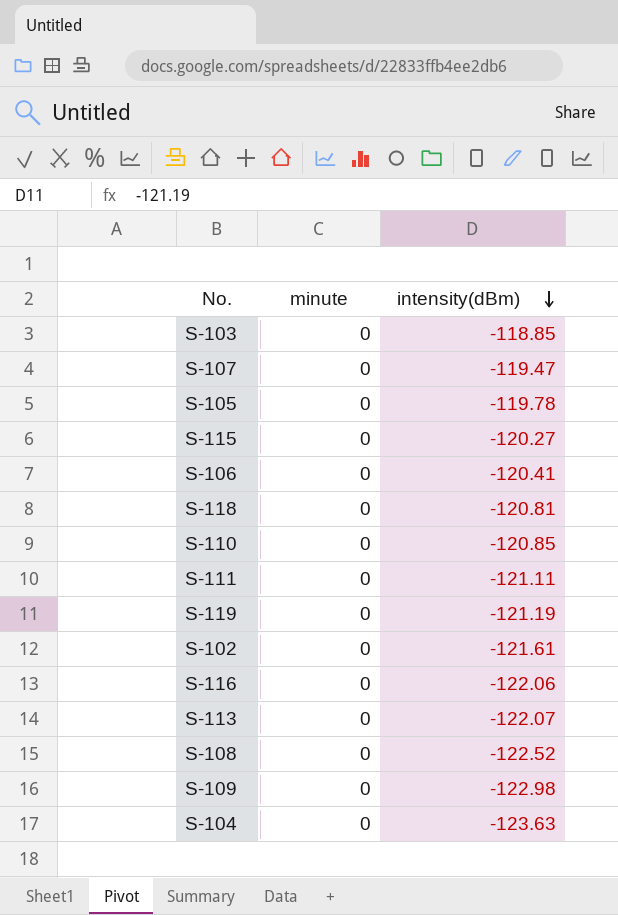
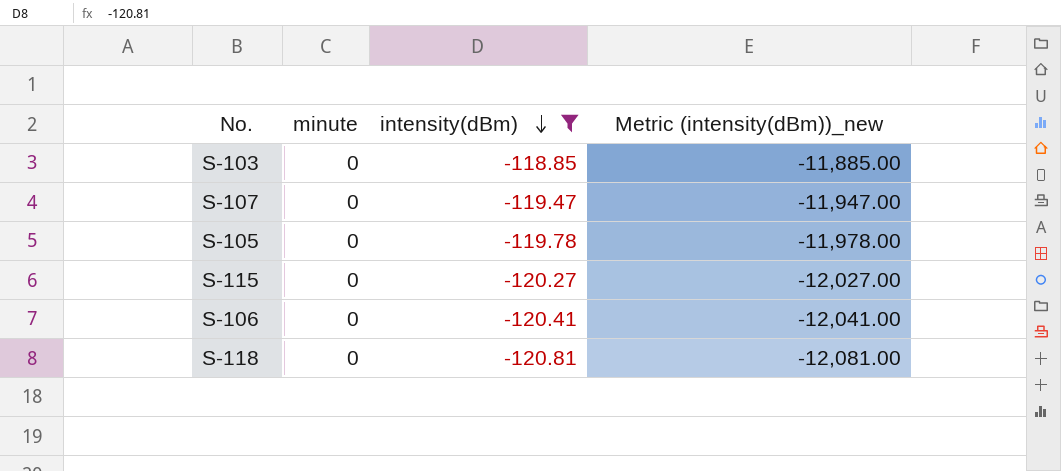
filter: none -> intensity(dBm) >= -120.81
column Metric (intensity(dBm))_new | formula: none -> [intensity(dBm)] * 100

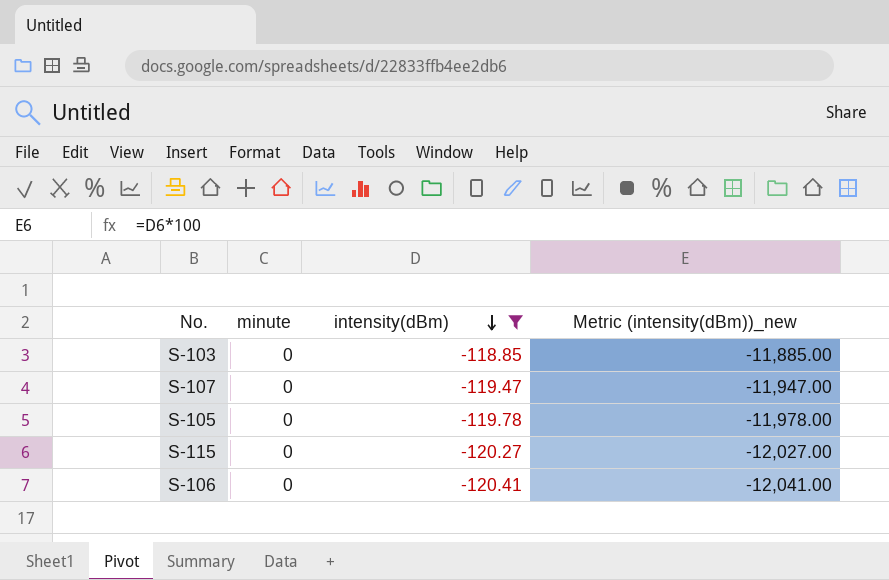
row S-118: 0 | -120.81 | -12,081.00 -> none

